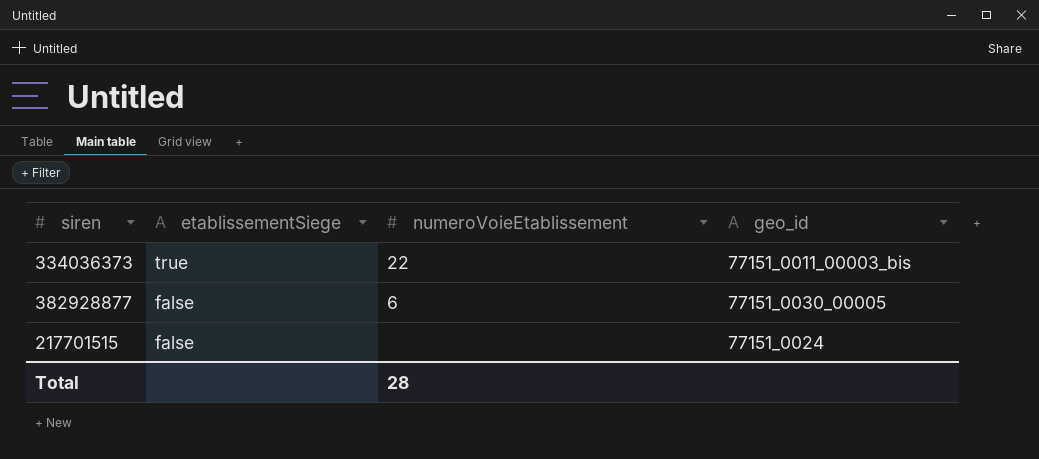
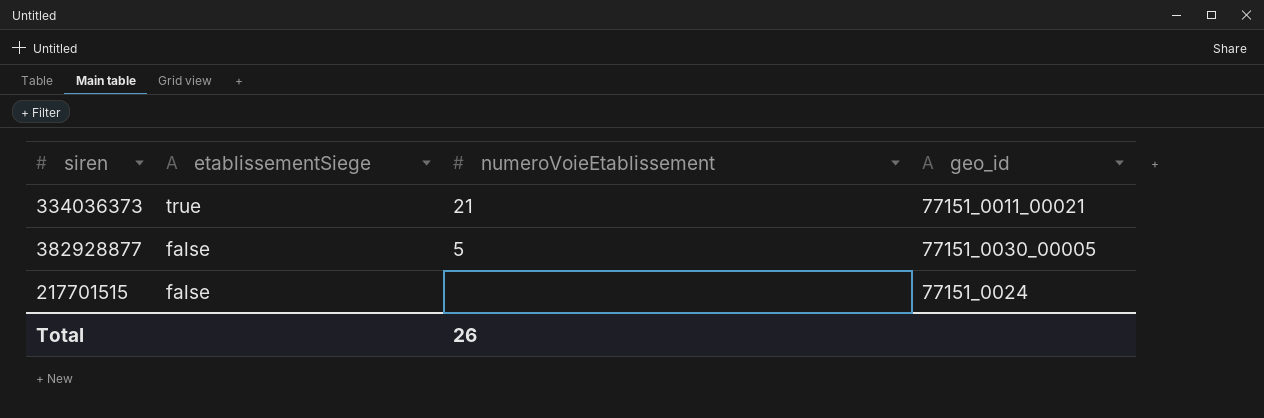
334036373 | numeroVoieEtablissement: 22 -> 21
334036373 | geo_id: 77151_0011_00003_bis -> 77151_0011_00021
382928877 | numeroVoieEtablissement: 6 -> 5
Total | numeroVoieEtablissement: 28 -> 26

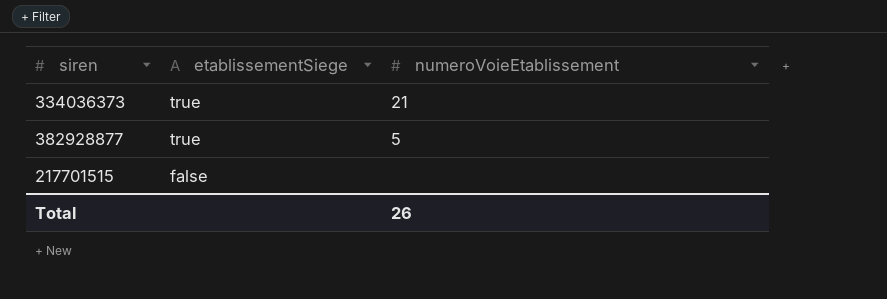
column geo_id | position: 4 -> none
382928877 | etablissementSiege: false -> true

